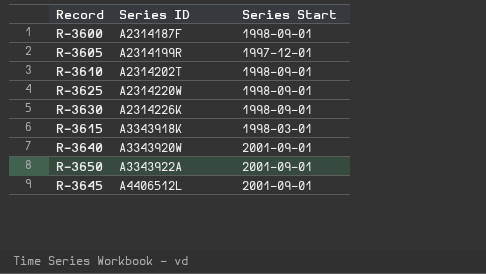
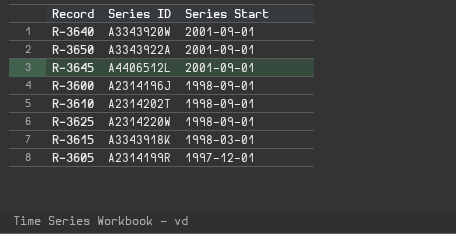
row order: Series ID ascending -> Series Start descending
row R-3630: A2314226K | 1998-09-01 -> none
R-3600 | Series ID: A2314187F -> A2314196J

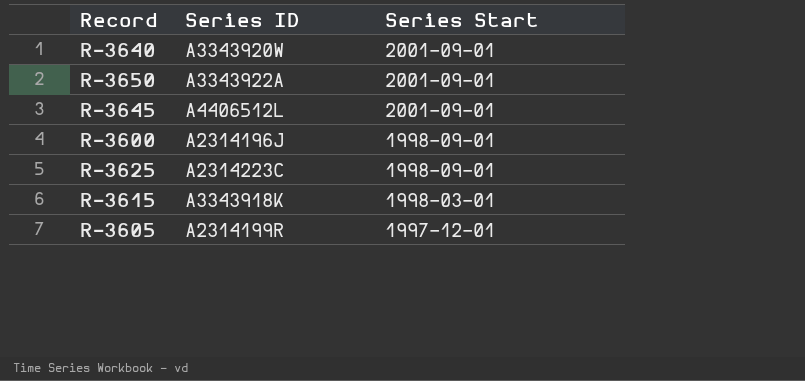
row R-3610: A2314202T | 1998-09-01 -> none
R-3625 | Series ID: A2314220W -> A2314223C

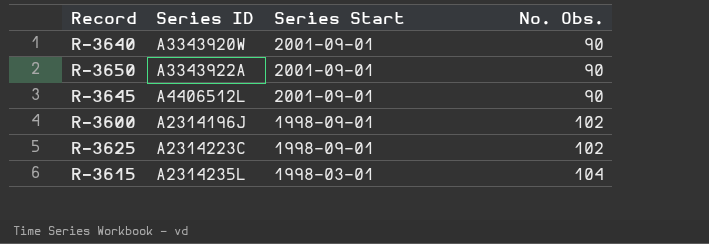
column No. Obs. | position: none -> 4
row R-3605: A2314199R | 1997-12-01 -> none
R-3615 | Series ID: A3343918K -> A2314235L

